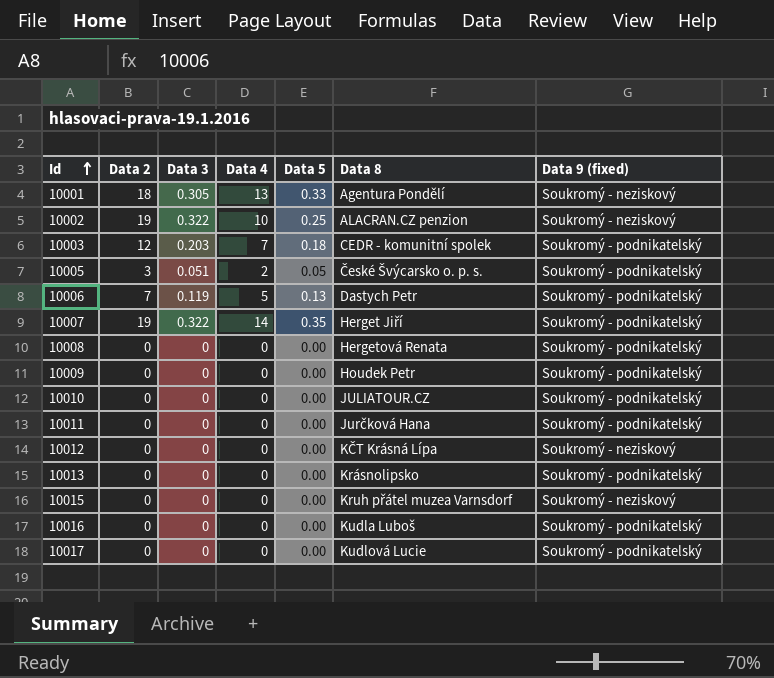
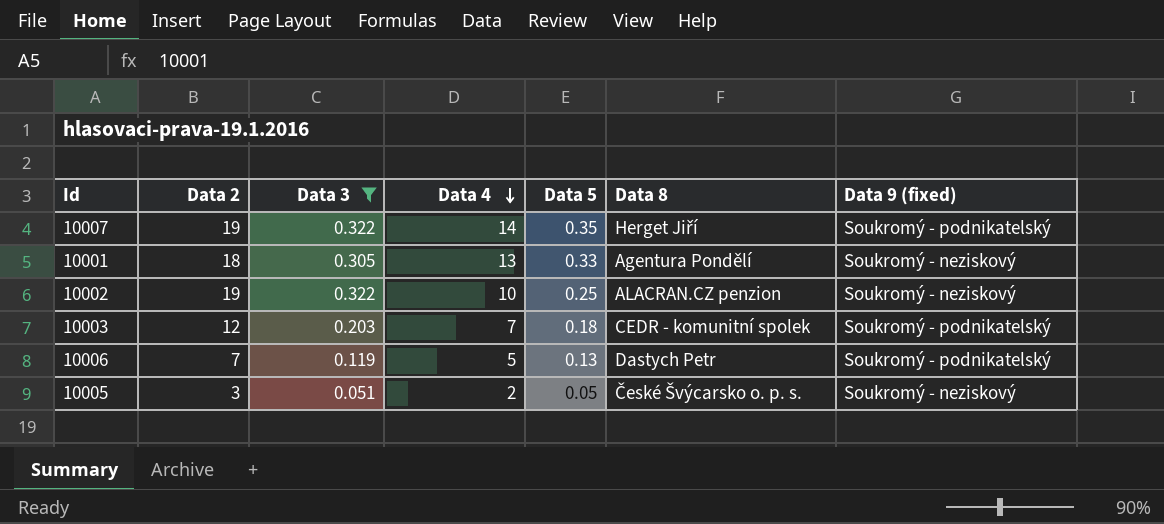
filter: none -> Data 3 != 0
row order: Id ascending -> Data 4 descending
10005 | Data 9 (fixed): Soukromý - podnikatelský -> Soukromý - neziskový

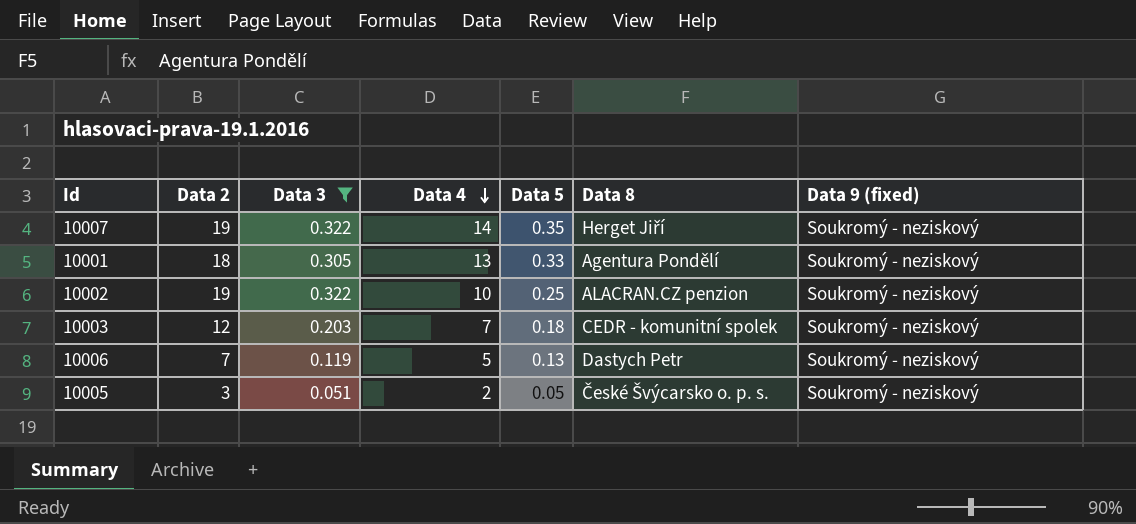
10007 | Data 9 (fixed): Soukromý - podnikatelský -> Soukromý - neziskový
10003 | Data 9 (fixed): Soukromý - podnikatelský -> Soukromý - neziskový
10006 | Data 9 (fixed): Soukromý - podnikatelský -> Soukromý - neziskový

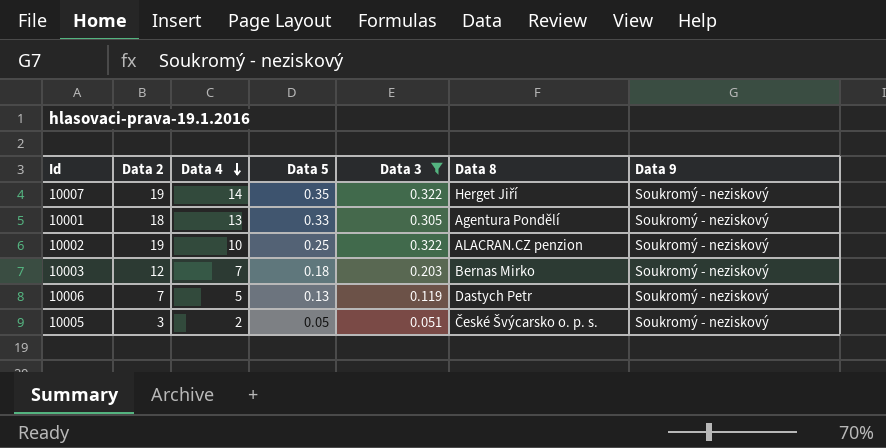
column Data 3 | position: 3 -> 5
column name: Data 9 (fixed) -> Data 9
10003 | Data 8: CEDR - komunitní spolek -> Bernas Mirko

